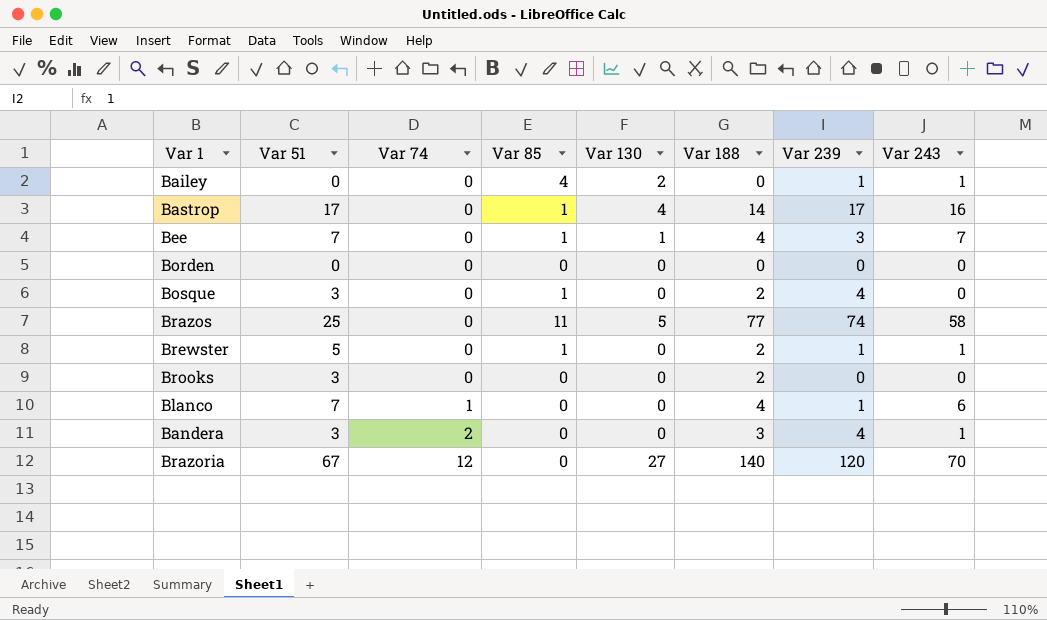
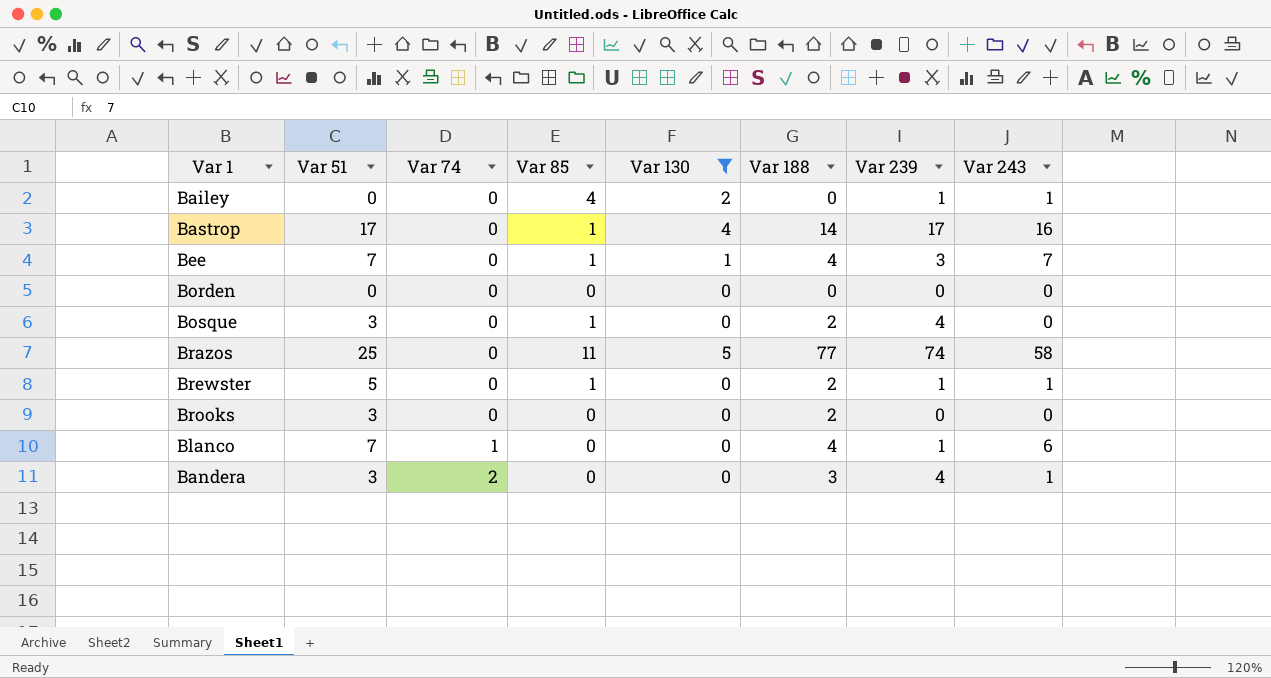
filter: none -> Var 130 != 27

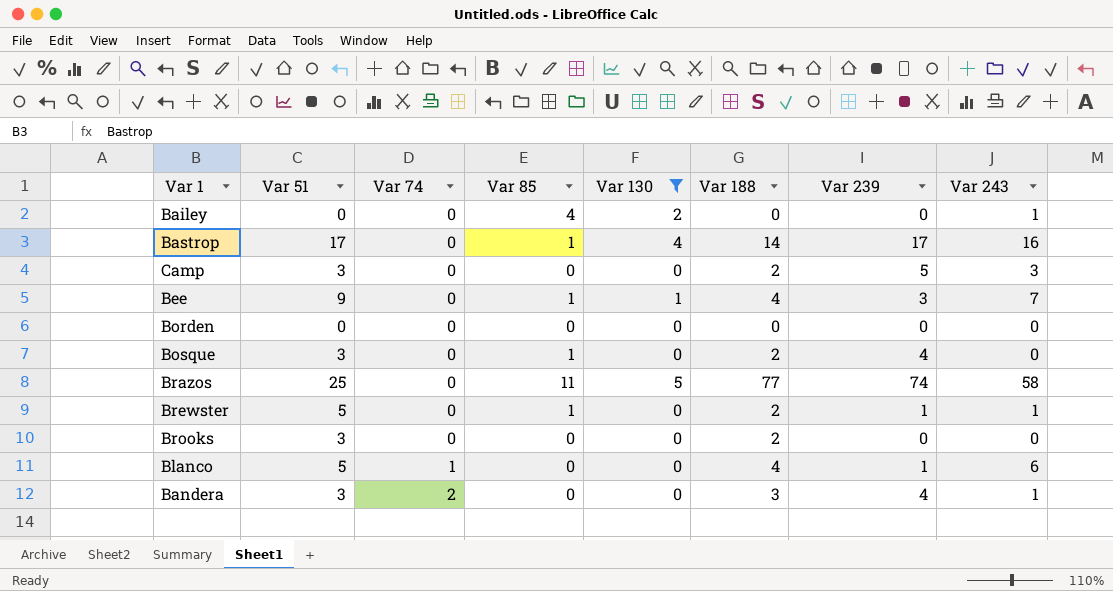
Bailey | Var 239: 1 -> 0
row Camp: none -> 3 | 0 | 0 | 0 | 2 | 5 | 3
Bee | Var 51: 7 -> 9
Blanco | Var 51: 7 -> 5

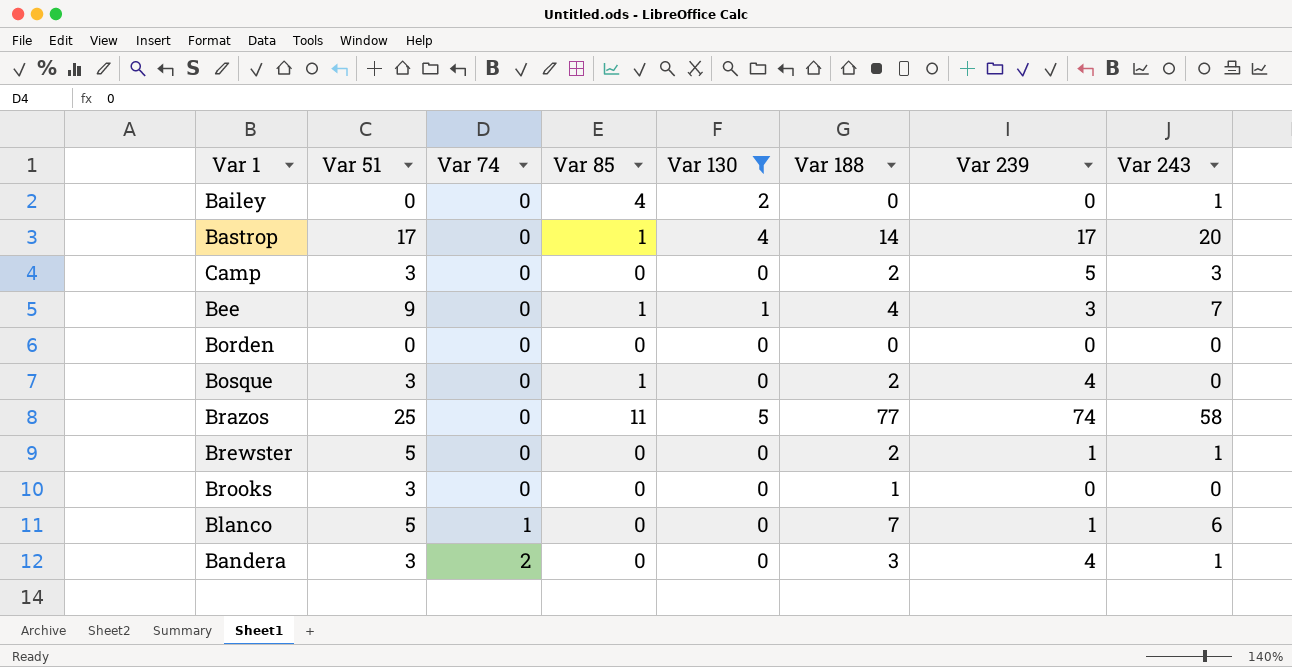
Bastrop | Var 243: 16 -> 20
Brewster | Var 85: 1 -> 0
Brooks | Var 188: 2 -> 1
Blanco | Var 188: 4 -> 7

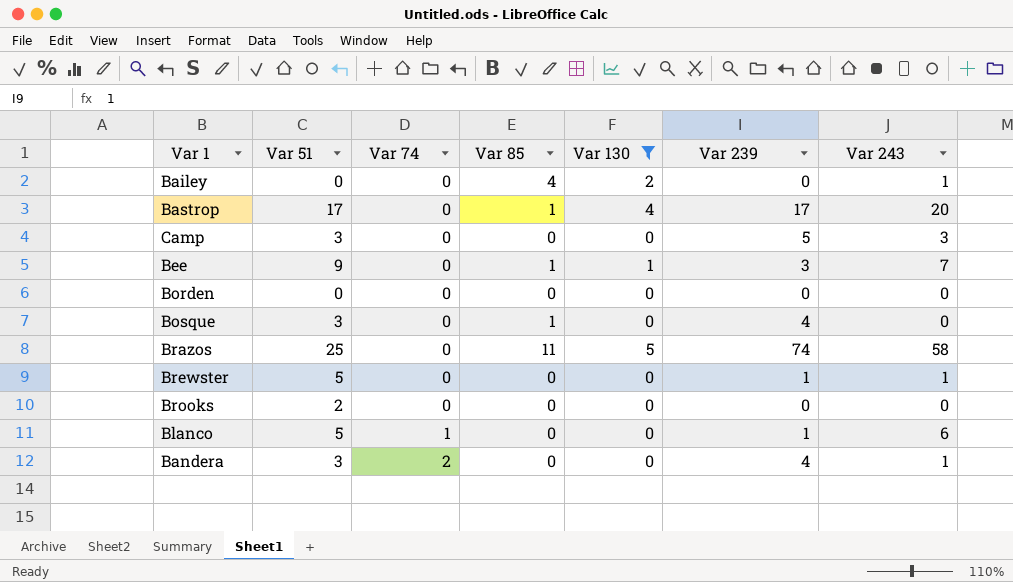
column Var 188 | position: 6 -> none
Brooks | Var 51: 3 -> 2

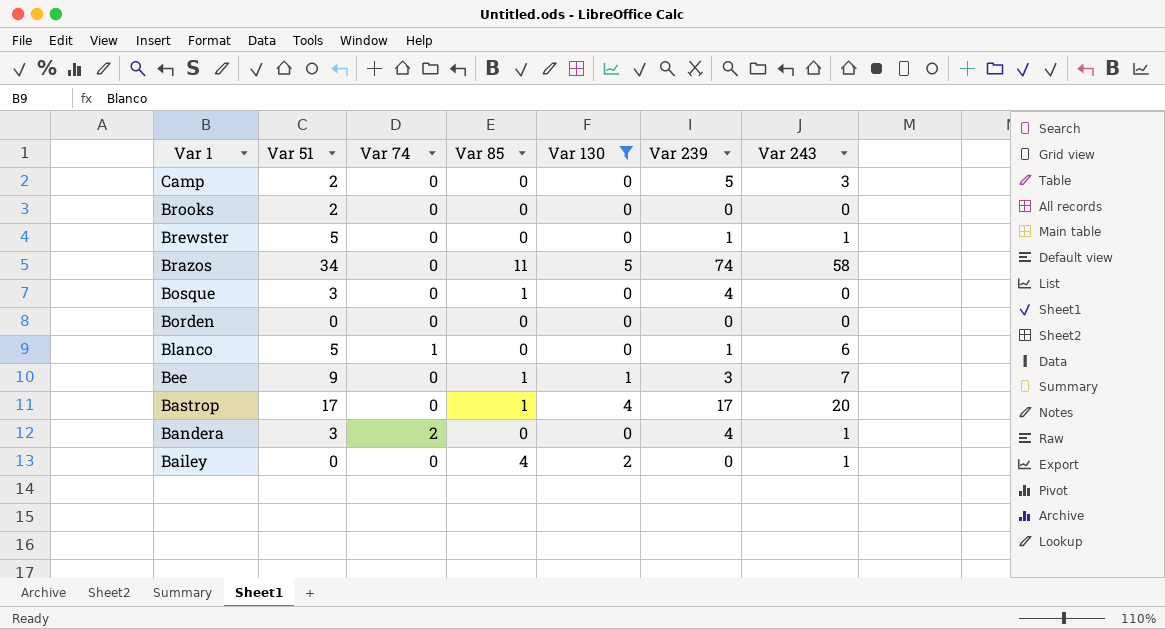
row order: Var 74 ascending -> Var 1 descending
Camp | Var 51: 3 -> 2
Brazos | Var 51: 25 -> 34

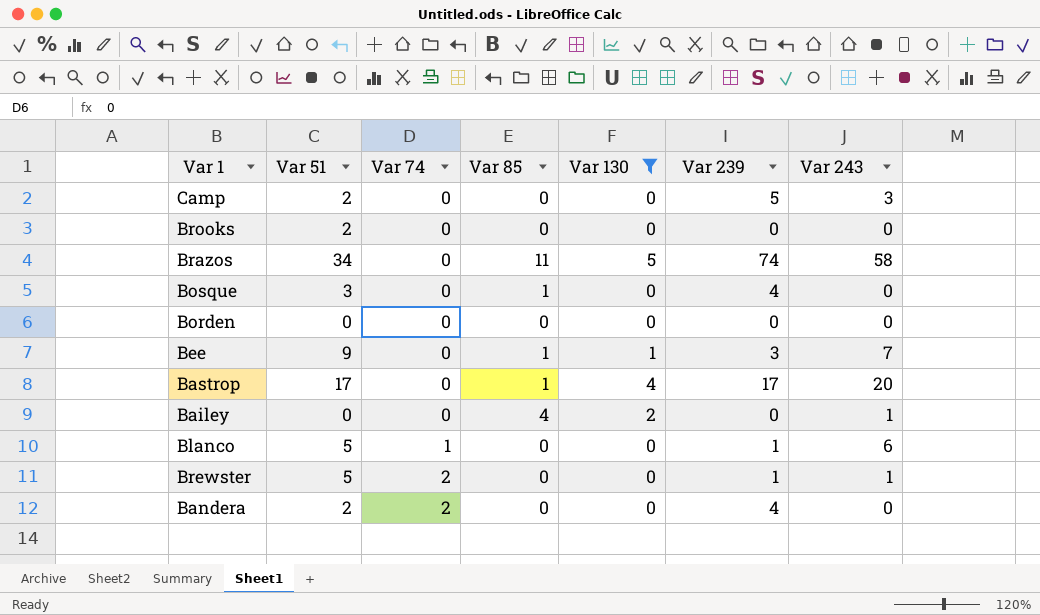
row order: Var 1 descending -> Var 74 ascending
Brewster | Var 74: 0 -> 2
Bandera | Var 51: 3 -> 2
Bandera | Var 243: 1 -> 0

